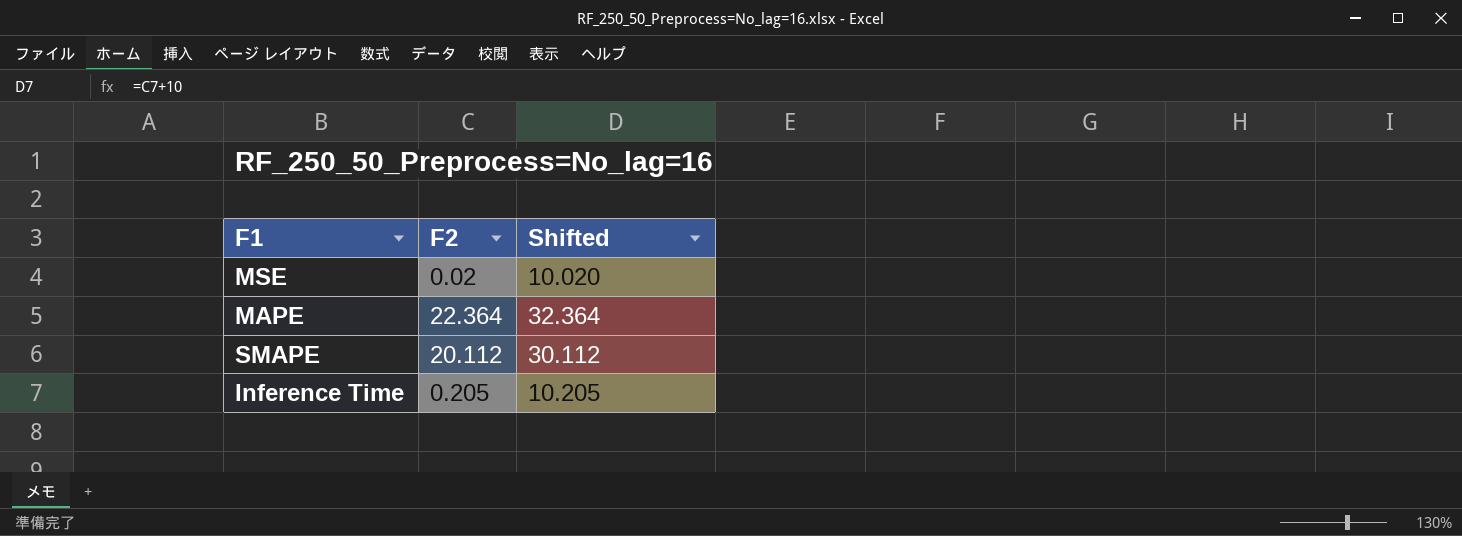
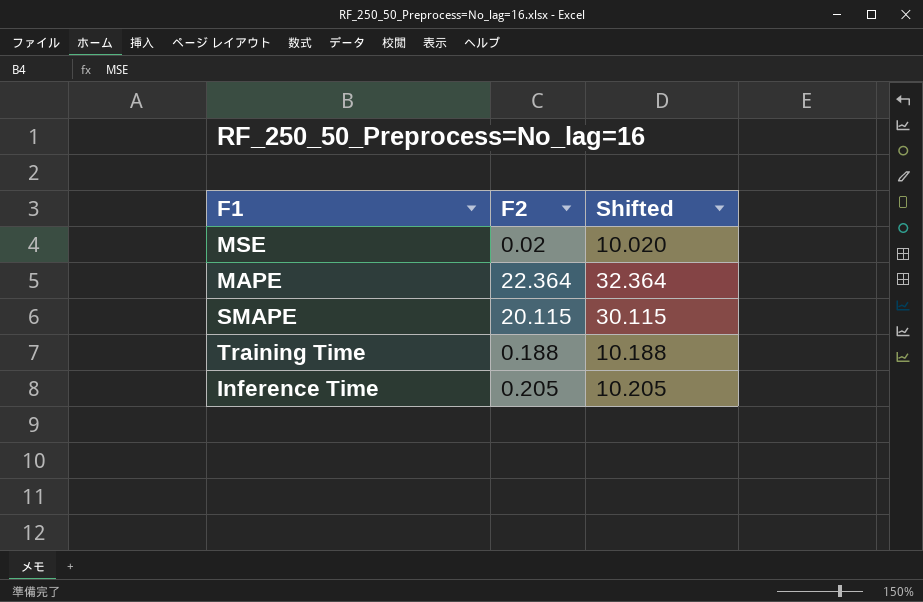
SMAPE | F2: 20.112 -> 20.115
SMAPE | Shifted: 30.112 -> 30.115
row Training Time: none -> 0.188 | 10.188

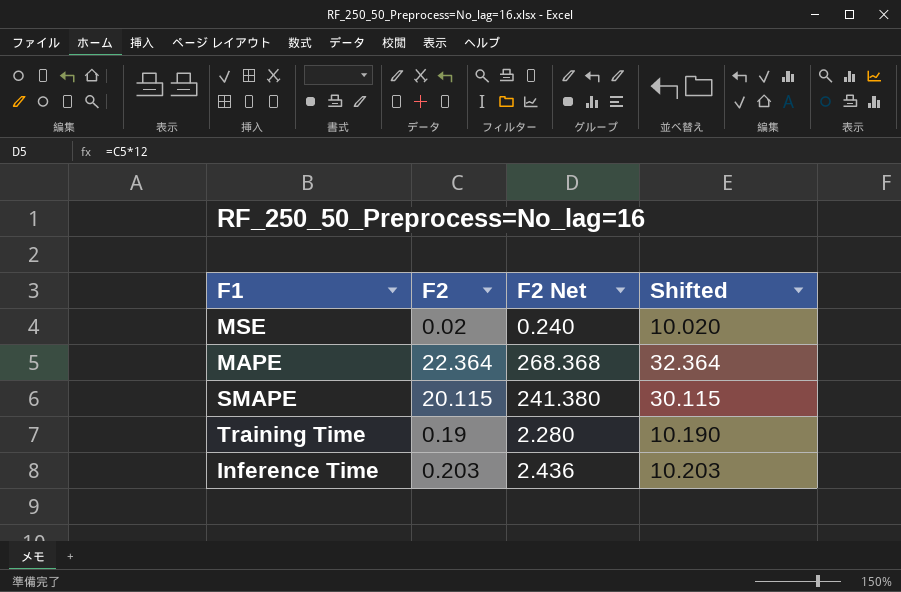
column F2 Net | formula: none -> [F2] * 12
Training Time | F2: 0.188 -> 0.19
Training Time | Shifted: 10.188 -> 10.190
Inference Time | F2: 0.205 -> 0.203
Inference Time | Shifted: 10.205 -> 10.203

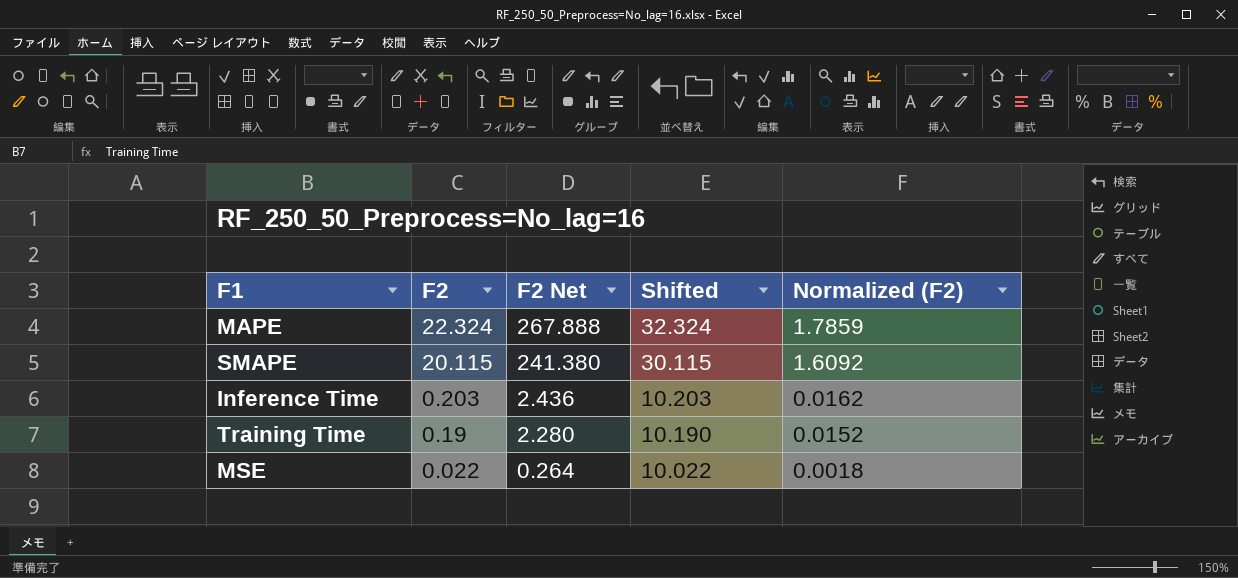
row order: none -> F2 descending
column Normalized (F2) | formula: none -> [F2] * 0.08
MAPE | F2: 22.364 -> 22.324
MAPE | F2 Net: 268.368 -> 267.888
MAPE | Shifted: 32.364 -> 32.324
MSE | F2: 0.02 -> 0.022
MSE | F2 Net: 0.240 -> 0.264
MSE | Shifted: 10.020 -> 10.022

